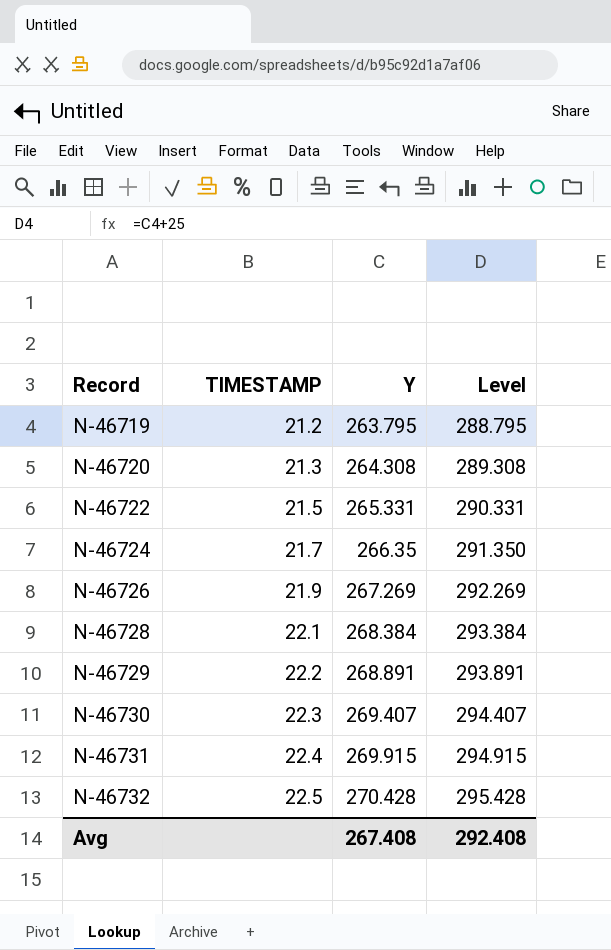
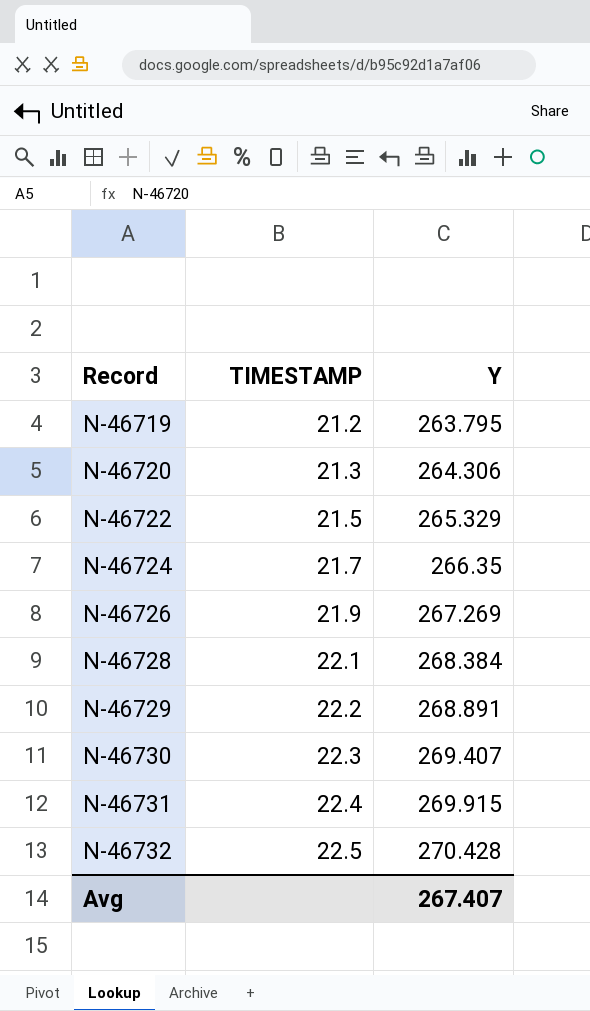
column Level | formula: [Y] + 25 -> none
N-46720 | Y: 264.308 -> 264.306
N-46722 | Y: 265.331 -> 265.329
Avg | Y: 267.408 -> 267.407

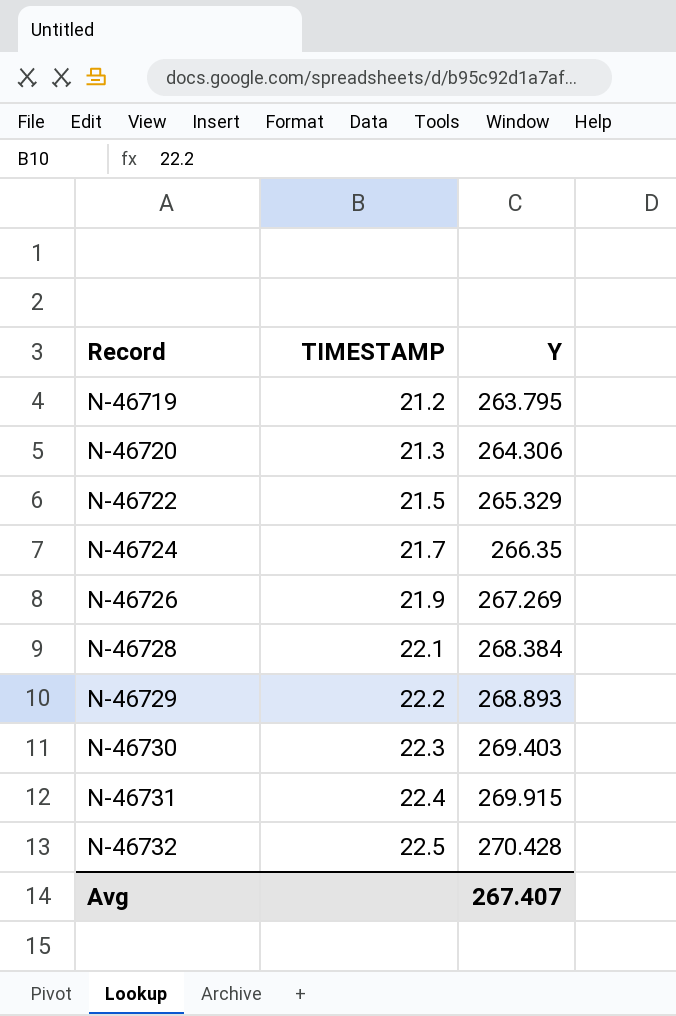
N-46729 | Y: 268.891 -> 268.893
N-46730 | Y: 269.407 -> 269.403

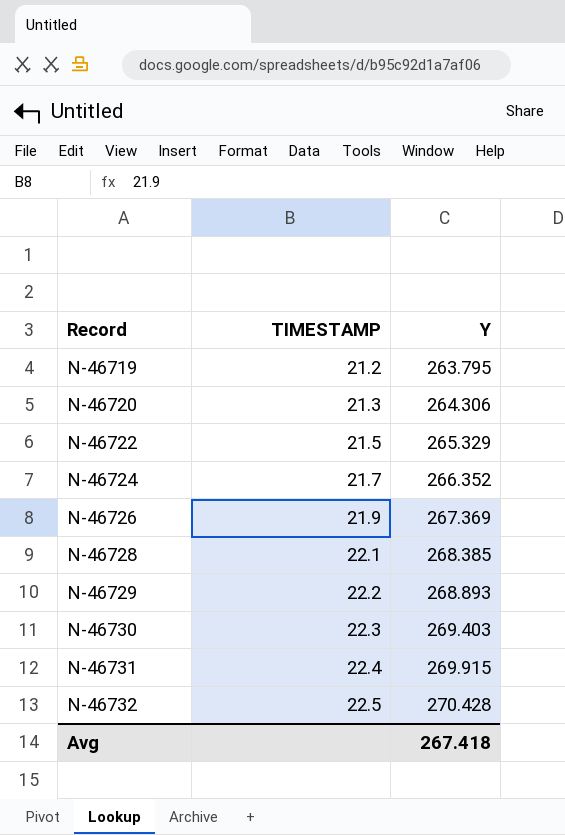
N-46724 | Y: 266.35 -> 266.352
N-46726 | Y: 267.269 -> 267.369
N-46728 | Y: 268.384 -> 268.385
Avg | Y: 267.407 -> 267.418

